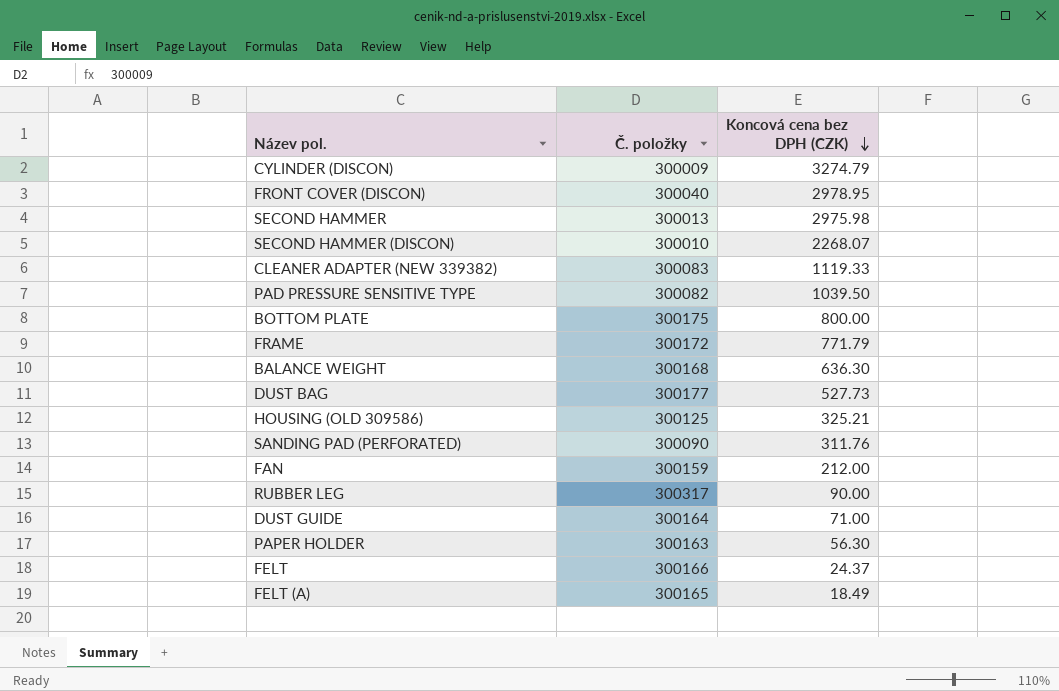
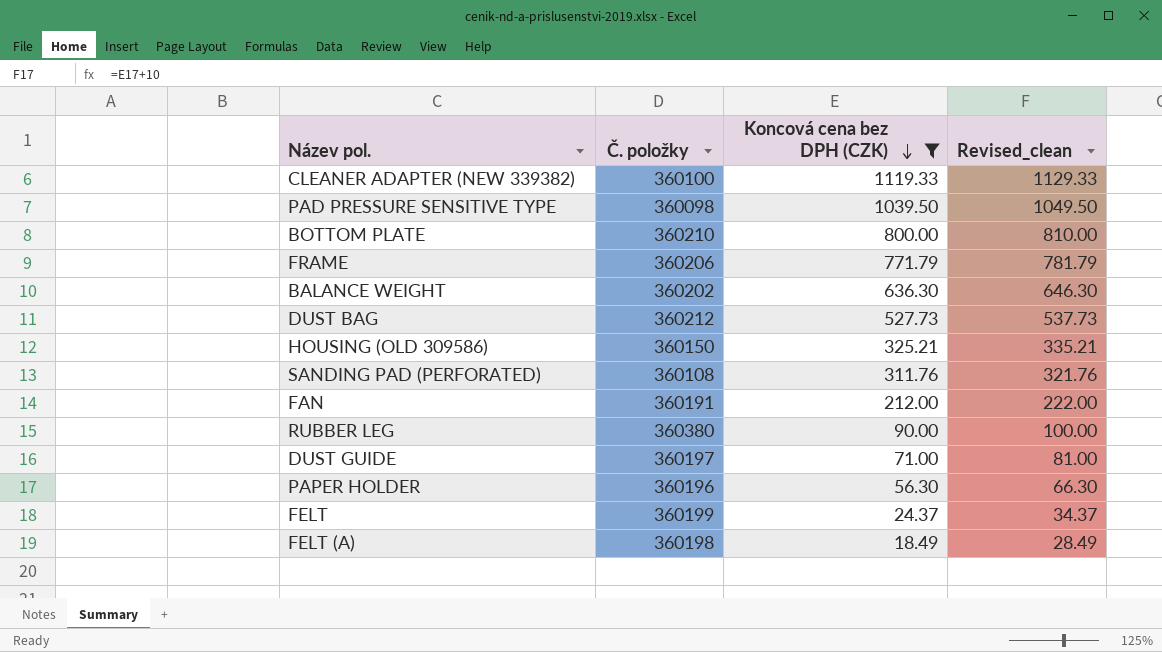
filter: none -> Koncová cena bez DPH (CZK) <= 1119.33
column Revised_clean | formula: none -> [Koncová cena bez DPH (CZK)] + 10
CLEANER ADAPTER (NEW 339382) | Č. položky: 300083 -> 360100
PAD PRESSURE SENSITIVE TYPE | Č. položky: 300082 -> 360098
BOTTOM PLATE | Č. položky: 300175 -> 360210
FRAME | Č. položky: 300172 -> 360206
BALANCE WEIGHT | Č. položky: 300168 -> 360202
DUST BAG | Č. položky: 300177 -> 360212
HOUSING (OLD 309586) | Č. položky: 300125 -> 360150
SANDING PAD (PERFORATED) | Č. položky: 300090 -> 360108
FAN | Č. položky: 300159 -> 360191
RUBBER LEG | Č. položky: 300317 -> 360380
DUST GUIDE | Č. položky: 300164 -> 360197
PAPER HOLDER | Č. položky: 300163 -> 360196
FELT | Č. položky: 300166 -> 360199
FELT (A) | Č. položky: 300165 -> 360198

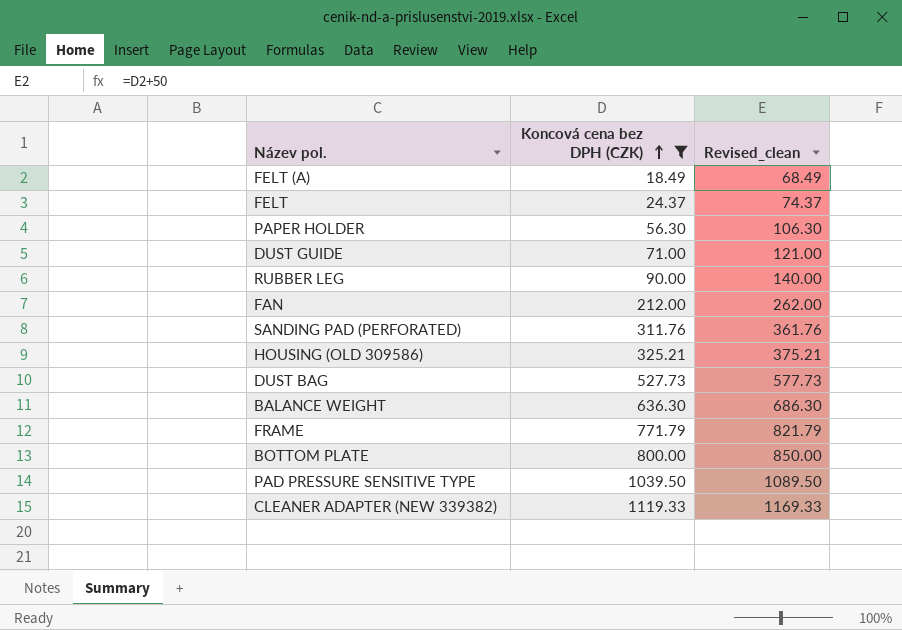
row order: Koncová cena bez DPH (CZK) descending -> Koncová cena bez DPH (CZK) ascending
column Č. položky | position: 2 -> none
column Revised_clean | formula: [Koncová cena bez DPH (CZK)] + 10 -> [Koncová cena bez DPH (CZK)] + 50

